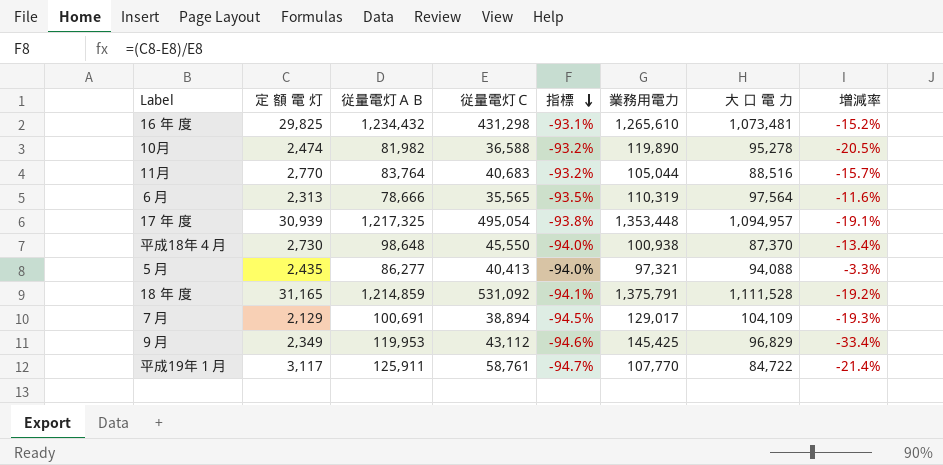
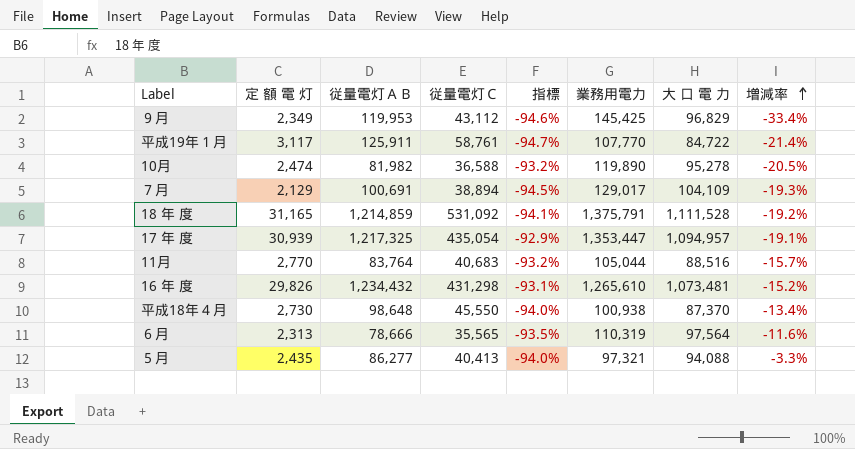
row order: 指標 descending -> 増減率 ascending
17 年 度 | 従量電灯Ｃ: 495,054 -> 435,054
17 年 度 | 指標: -93.8% -> -92.9%
17 年 度 | 業務用電力: 1,353,448 -> 1,353,447
16 年 度 | 定 額 電 灯: 29,825 -> 29,826

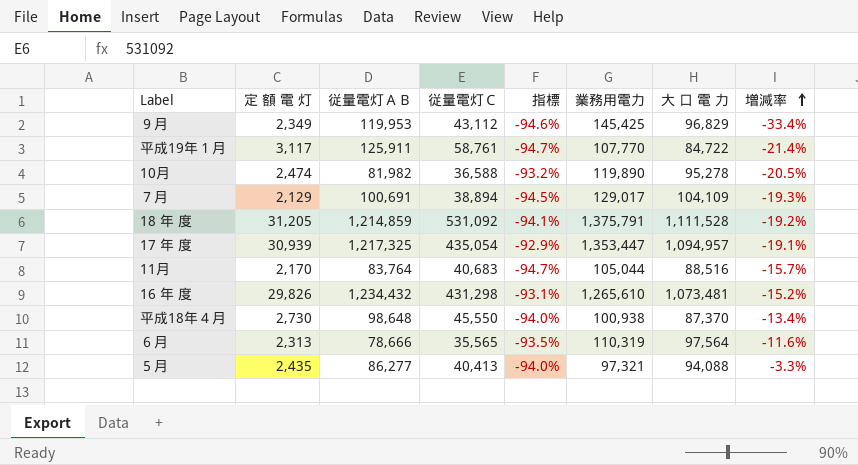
18 年 度 | 定 額 電 灯: 31,165 -> 31,205
11月 | 定 額 電 灯: 2,770 -> 2,170
11月 | 指標: -93.2% -> -94.7%

